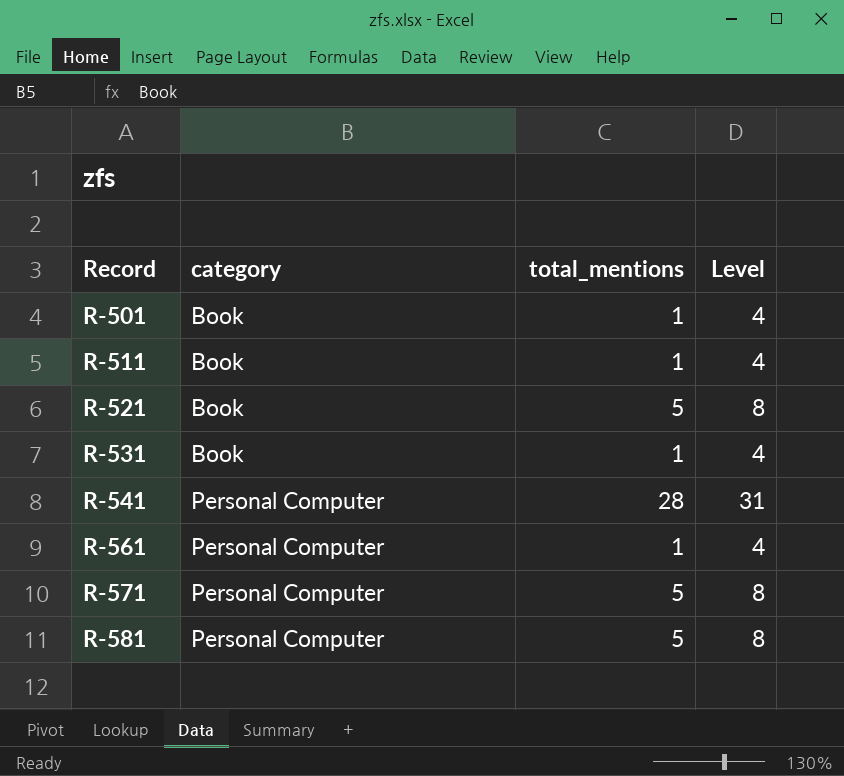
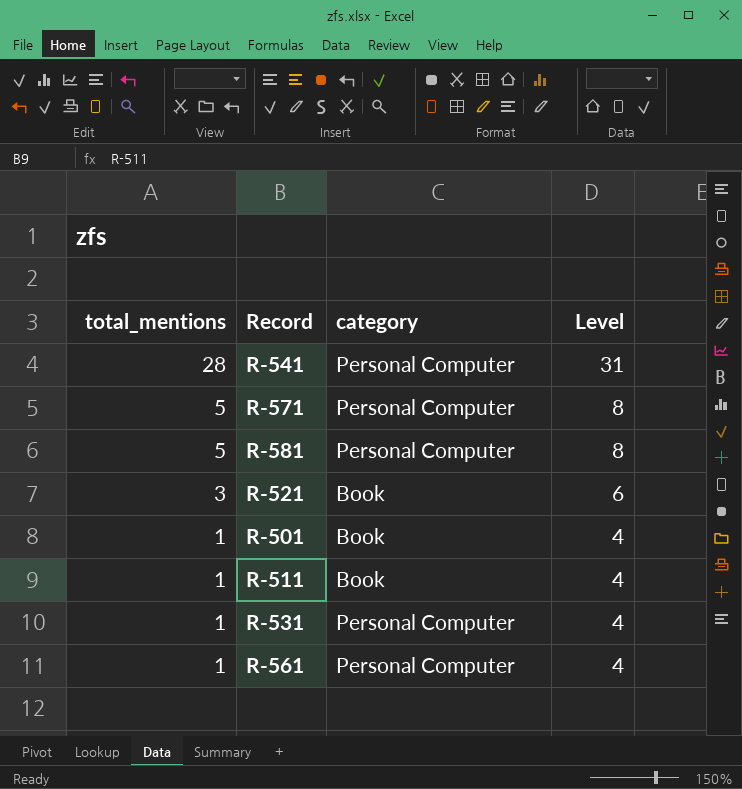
row order: Record ascending -> total_mentions descending
column total_mentions | position: 3 -> 1
R-521 | total_mentions: 5 -> 3
R-521 | Level: 8 -> 6
R-531 | category: Book -> Personal Computer

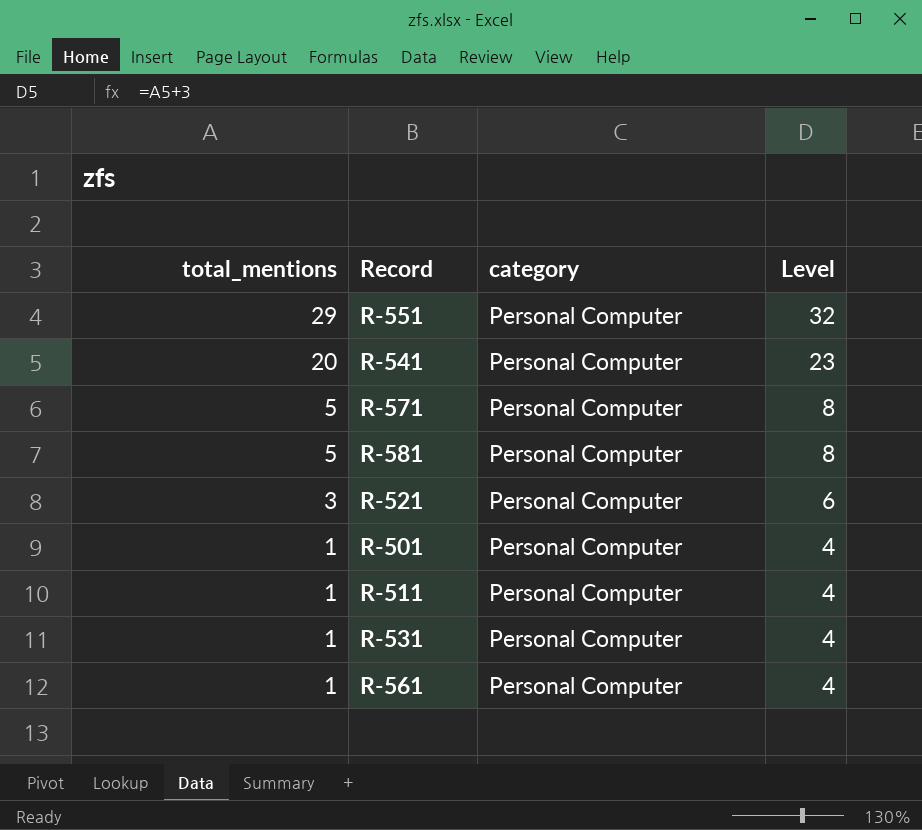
row R-551: none -> 29 | Personal Computer | 32
R-541 | total_mentions: 28 -> 20
R-541 | Level: 31 -> 23
R-521 | category: Book -> Personal Computer
R-501 | category: Book -> Personal Computer
R-511 | category: Book -> Personal Computer

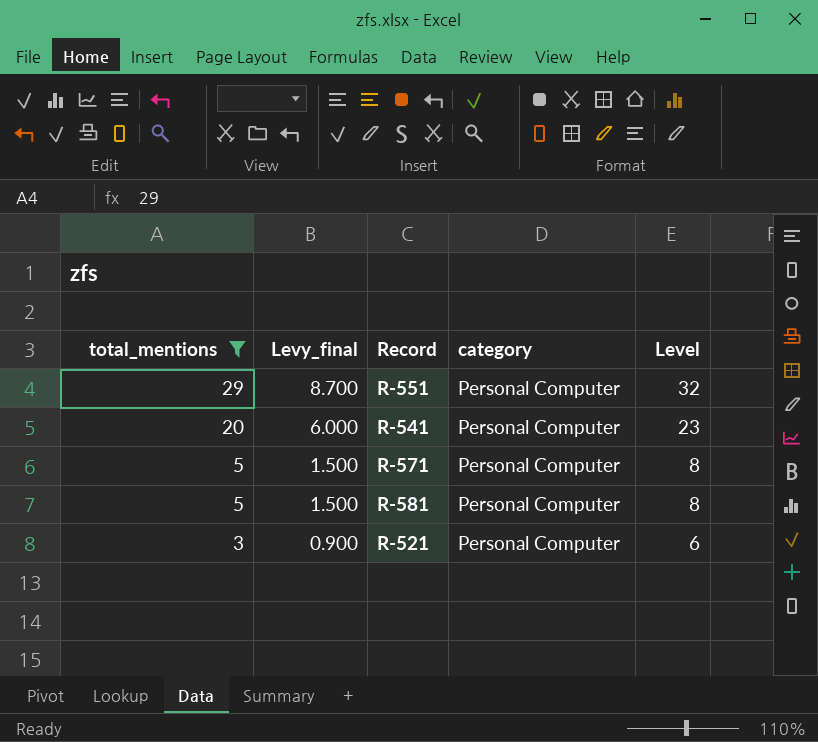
filter: none -> total_mentions != 1
column Levy_final | formula: none -> [total_mentions] * 0.3

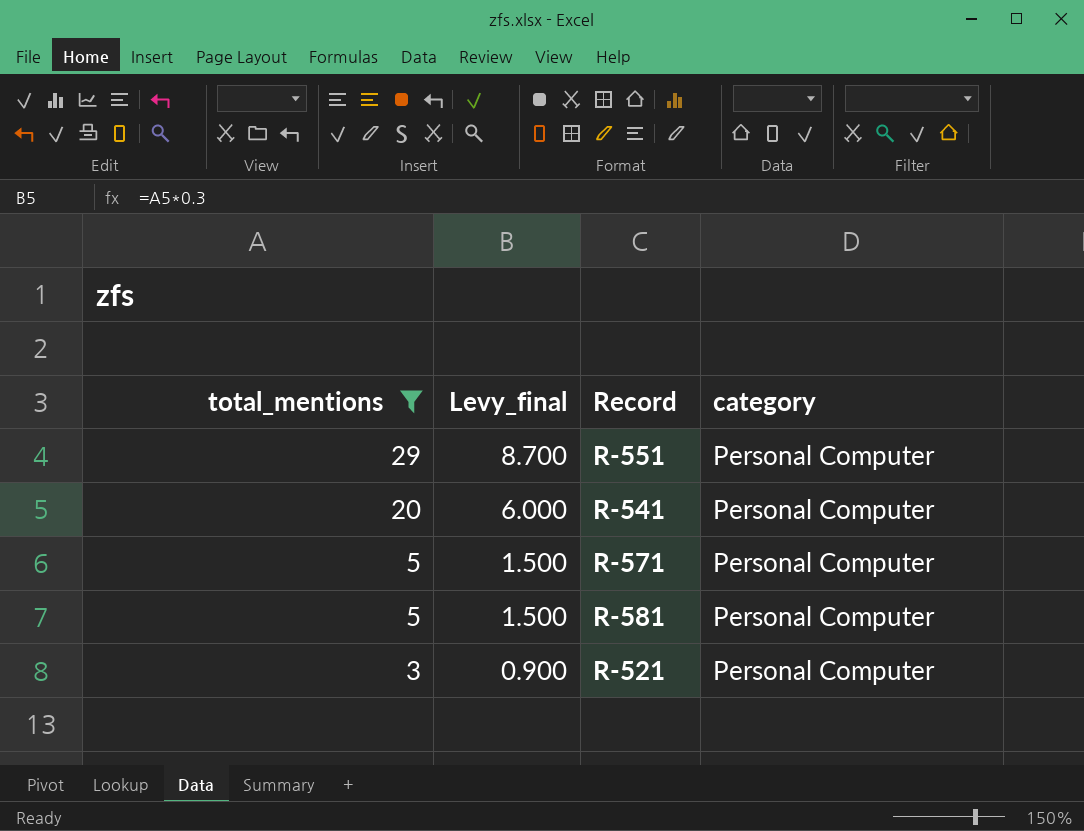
column Level | formula: [total_mentions] + 3 -> none

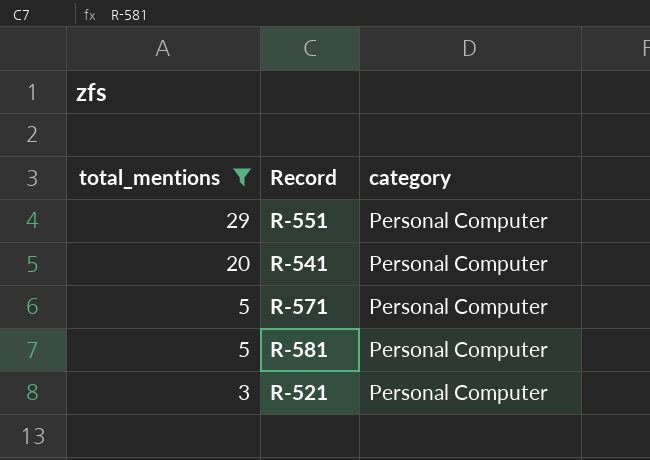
column Levy_final | formula: [total_mentions] * 0.3 -> none

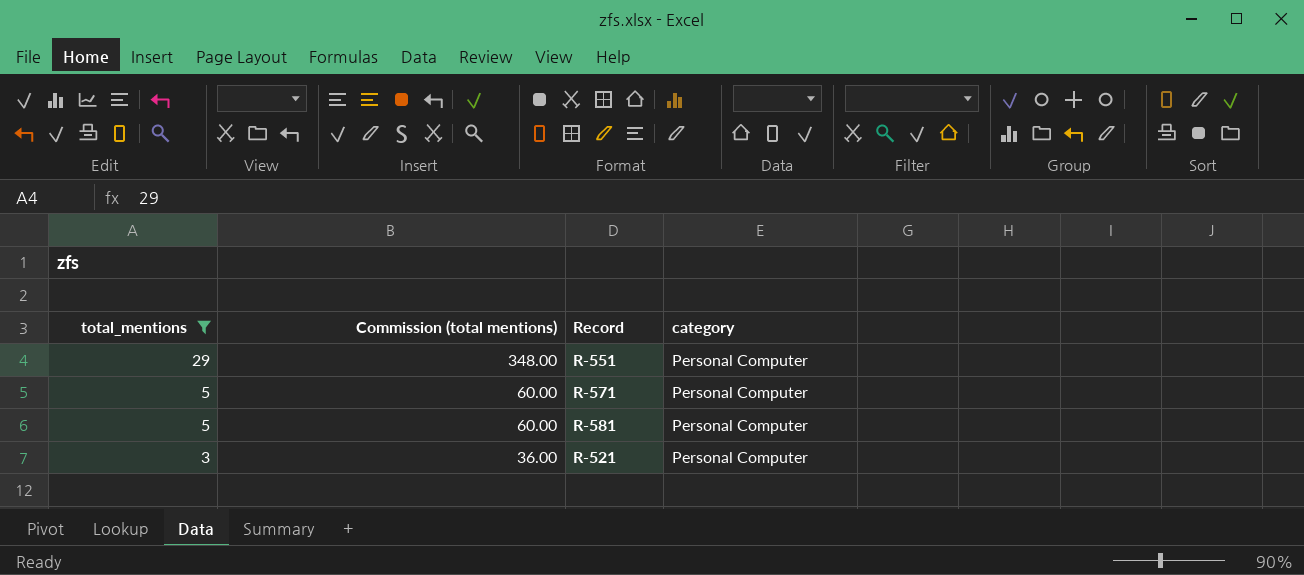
column Commission (total mentions) | formula: none -> [total_mentions] * 12
row R-541: 20 | Personal Computer -> none

